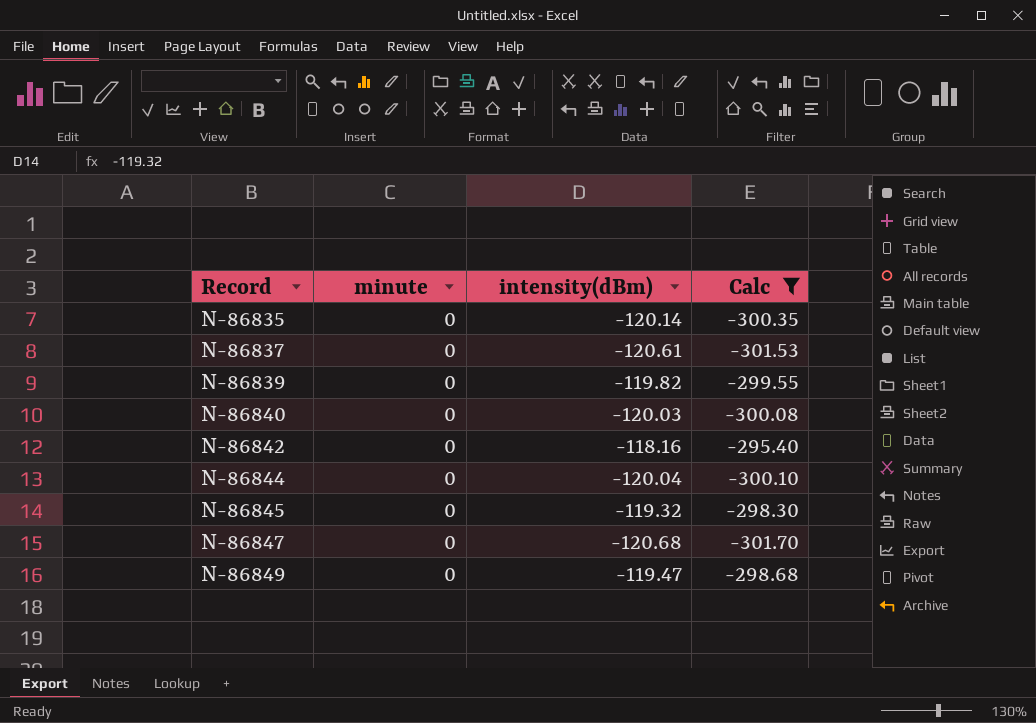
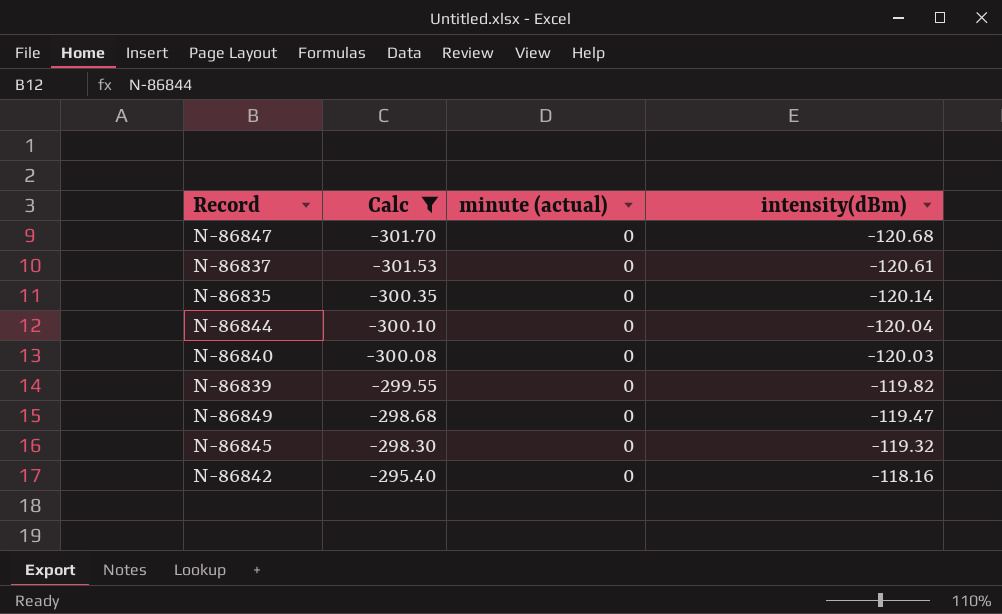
row order: Record ascending -> Calc ascending
column Calc | position: 4 -> 2
column name: minute -> minute (actual)

